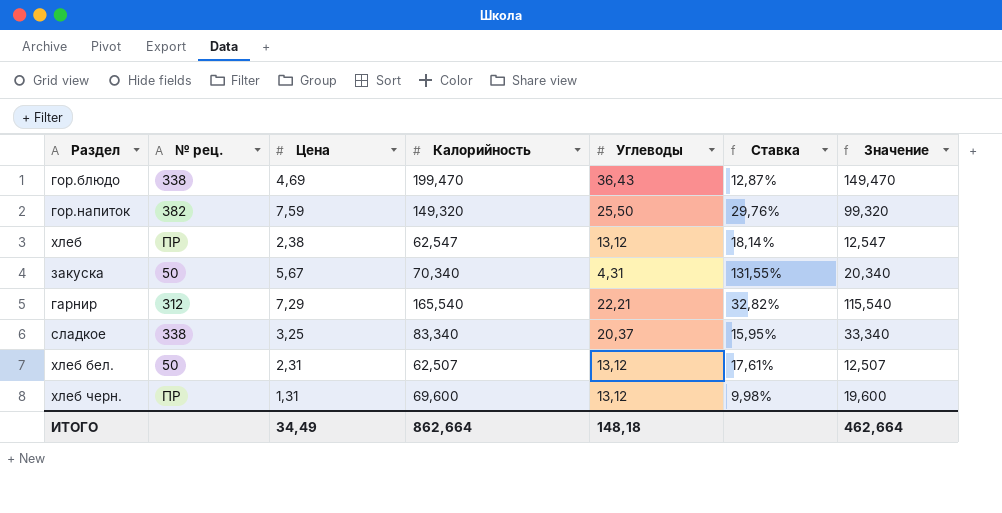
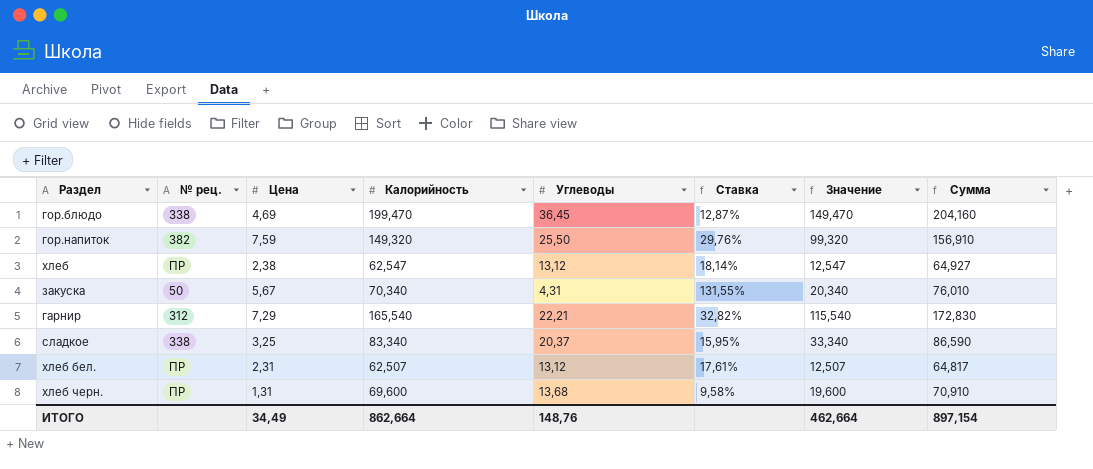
column Сумма | formula: none -> [Цена] + [Калорийность]
гор.блюдо | Углеводы: 36,43 -> 36,45
хлеб бел. | № рец.: 50 -> ПР
хлеб черн. | Углеводы: 13,12 -> 13,68
хлеб черн. | Ставка: 9,98% -> 9,58%
ИТОГО | Углеводы: 148,18 -> 148,76

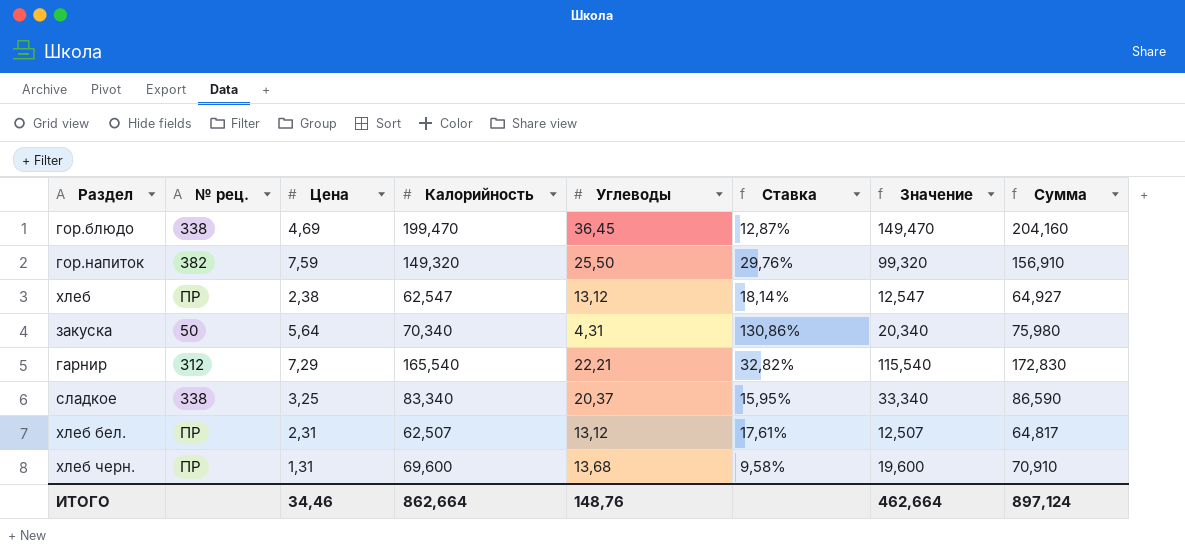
закуска | Цена: 5,67 -> 5,64
закуска | Ставка: 131,55% -> 130,86%
закуска | Сумма: 76,010 -> 75,980
ИТОГО | Цена: 34,49 -> 34,46
ИТОГО | Сумма: 897,154 -> 897,124

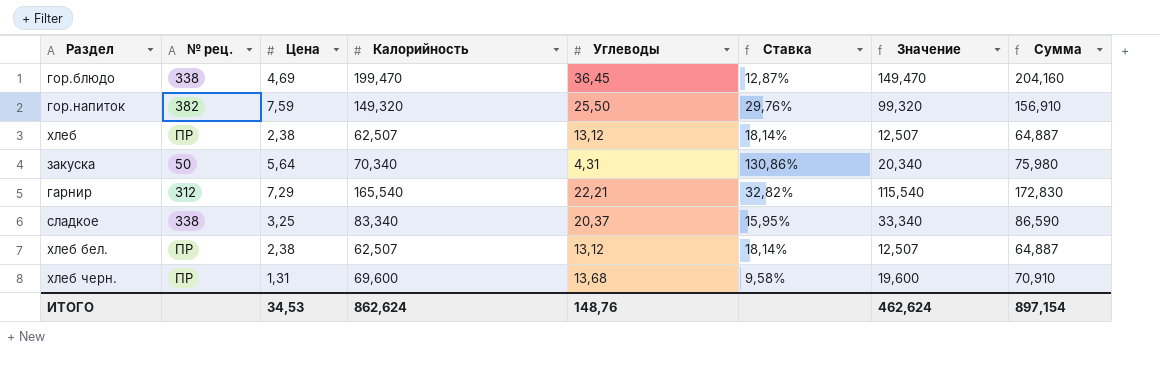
хлеб | Калорийность: 62,547 -> 62,507
хлеб | Значение: 12,547 -> 12,507
хлеб | Сумма: 64,927 -> 64,887
хлеб бел. | Цена: 2,31 -> 2,38
хлеб бел. | Ставка: 17,61% -> 18,14%
хлеб бел. | Сумма: 64,817 -> 64,887
ИТОГО | Цена: 34,46 -> 34,53
ИТОГО | Калорийность: 862,664 -> 862,624
ИТОГО | Значение: 462,664 -> 462,624
ИТОГО | Сумма: 897,124 -> 897,154

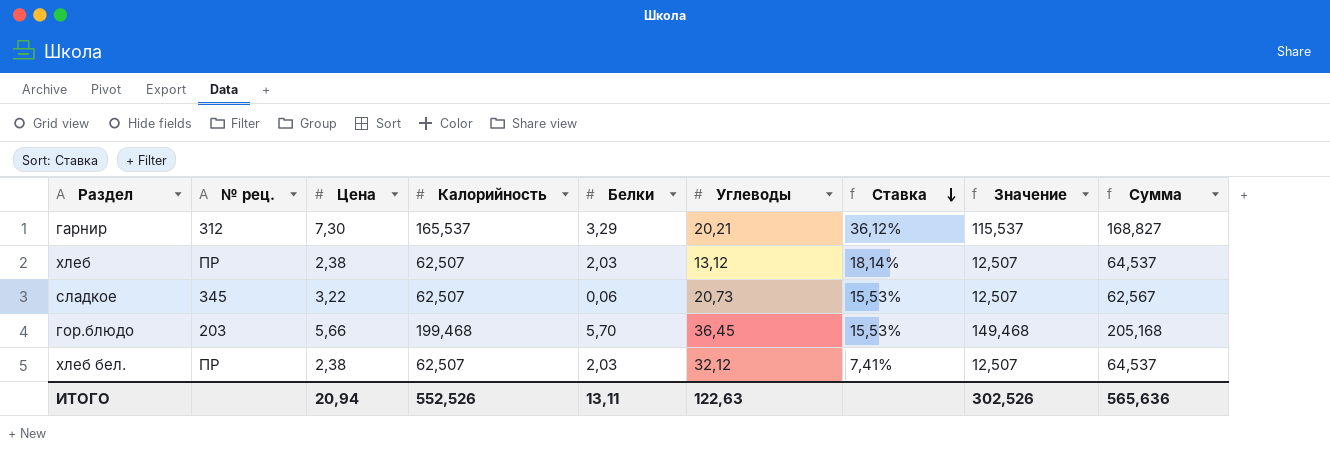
row order: none -> Ставка descending
column Белки | position: none -> 5
column Сумма | formula: [Цена] + [Калорийность] -> [Калорийность] + [Белки]
row гор.напиток: 382 | 7,59 | 149,320 | 25,50 | 29,76% | 99,320 | 156,910 -> none
row закуска: 50 | 5,64 | 70,340 | 4,31 | 130,86% | 20,340 | 75,980 -> none
row хлеб черн.: ПР | 1,31 | 69,600 | 13,68 | 9,58% | 19,600 | 70,910 -> none
гарнир | Цена: 7,29 -> 7,30
гарнир | Калорийность: 165,540 -> 165,537
гарнир | Углеводы: 22,21 -> 20,21
гарнир | Ставка: 32,82% -> 36,12%
гарнир | Значение: 115,540 -> 115,537
сладкое | № рец.: 338 -> 345
сладкое | Цена: 3,25 -> 3,22
сладкое | Калорийность: 83,340 -> 62,507
сладкое | Углеводы: 20,37 -> 20,73
сладкое | Ставка: 15,95% -> 15,53%
сладкое | Значение: 33,340 -> 12,507
гор.блюдо | № рец.: 338 -> 203
гор.блюдо | Цена: 4,69 -> 5,66
гор.блюдо | Калорийность: 199,470 -> 199,468
гор.блюдо | Ставка: 12,87% -> 15,53%
гор.блюдо | Значение: 149,470 -> 149,468
хлеб бел. | Углеводы: 13,12 -> 32,12
хлеб бел. | Ставка: 18,14% -> 7,41%
ИТОГО | Цена: 34,53 -> 20,94
ИТОГО | Калорийность: 862,624 -> 552,526
ИТОГО | Углеводы: 148,76 -> 122,63
ИТОГО | Значение: 462,624 -> 302,526
ИТОГО | Сумма: 897,154 -> 565,636

